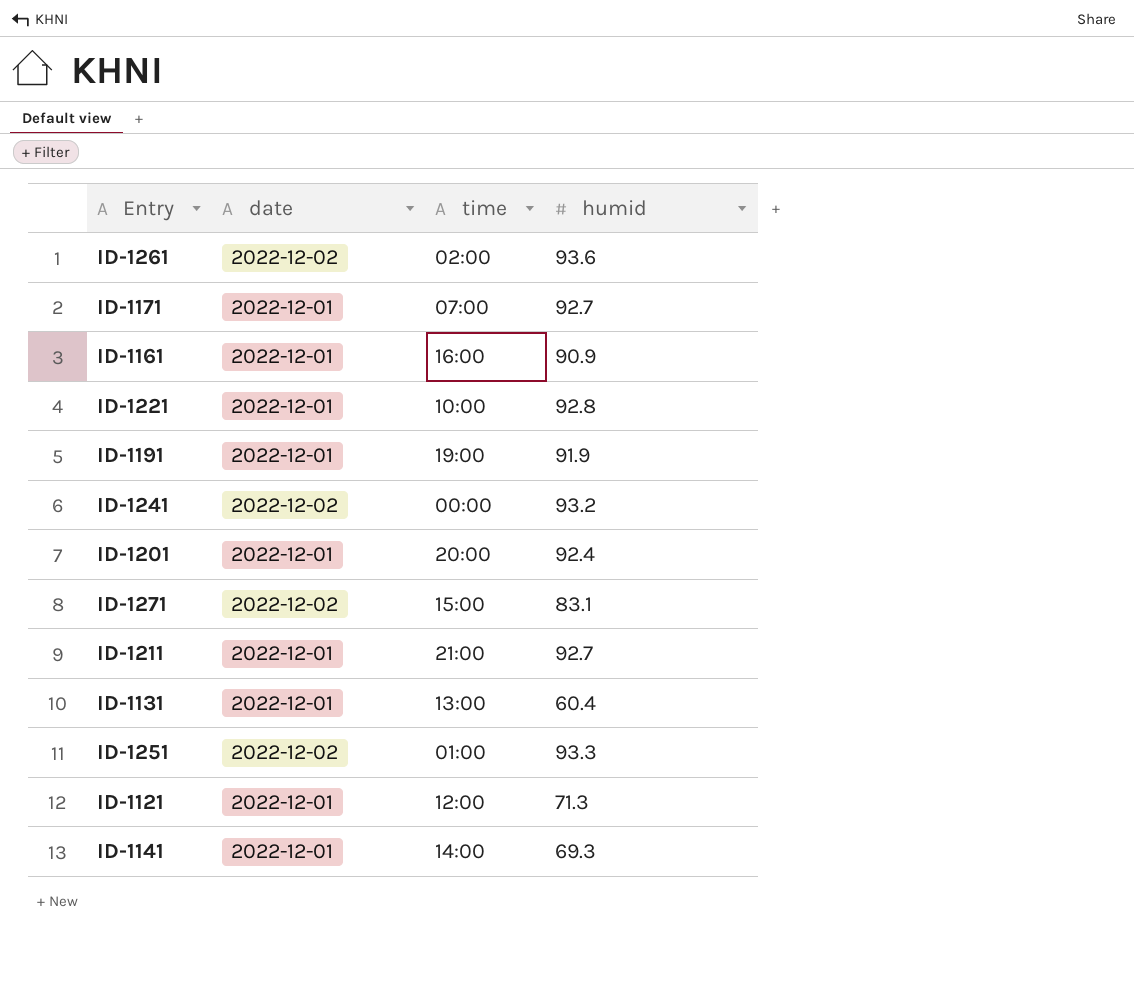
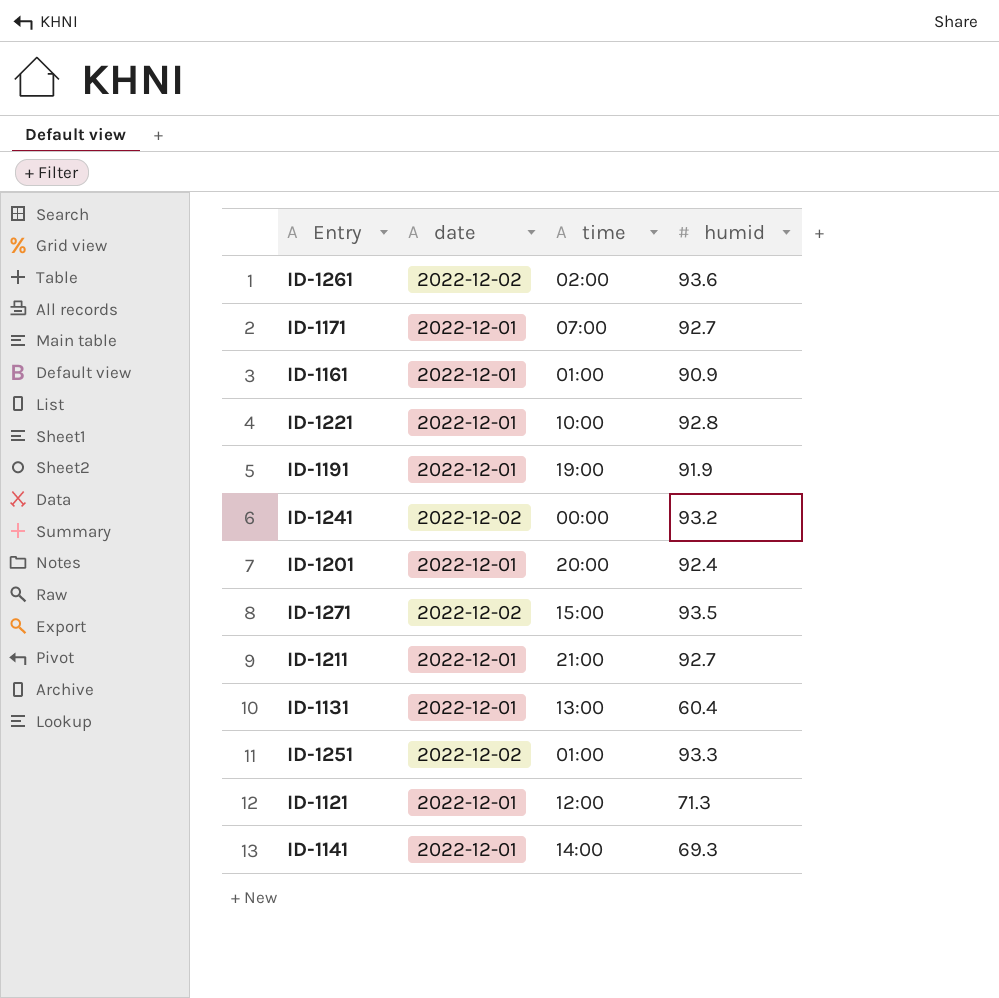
ID-1161 | time: 16:00 -> 01:00
ID-1271 | humid: 83.1 -> 93.5

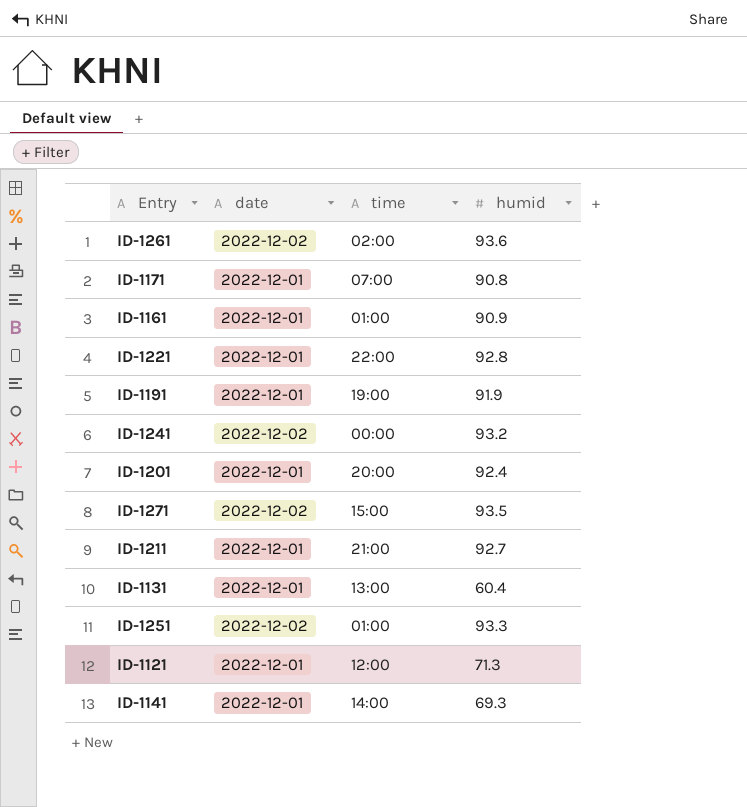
ID-1171 | humid: 92.7 -> 90.8
ID-1221 | time: 10:00 -> 22:00

